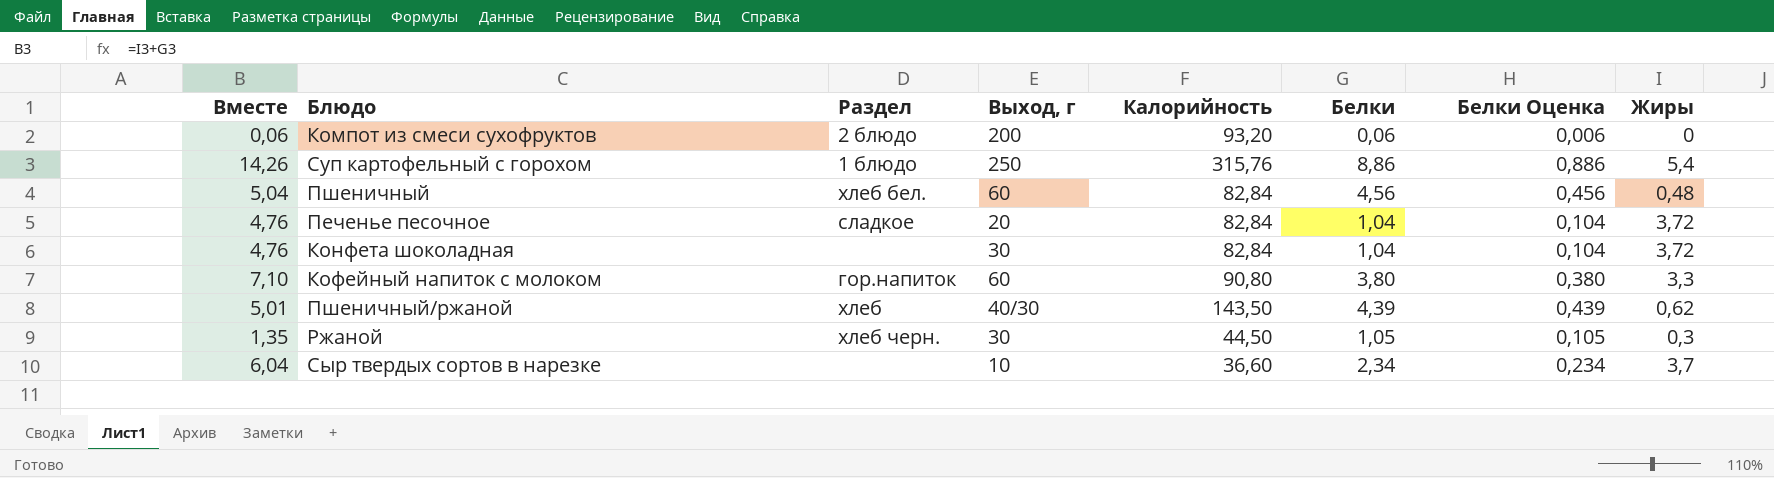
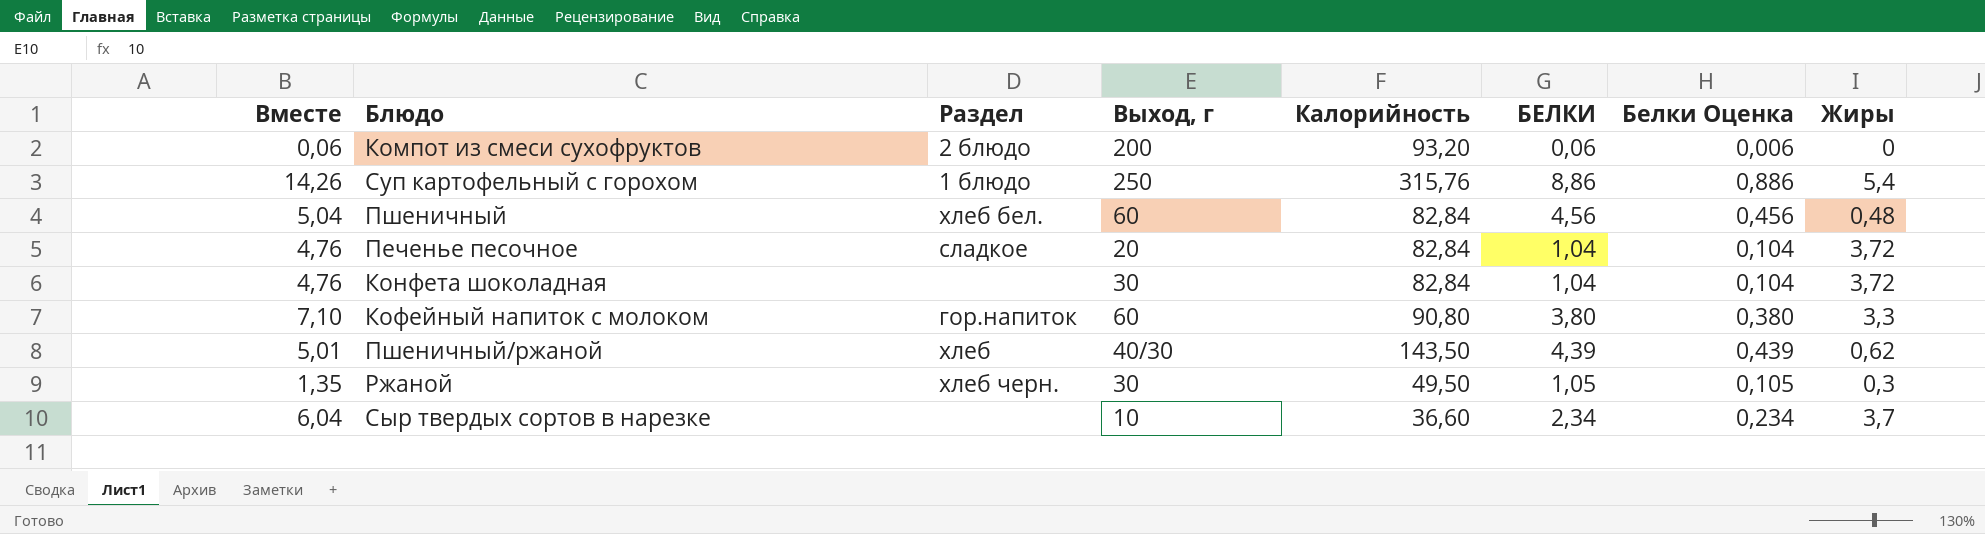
column name: Белки -> БЕЛКИ
Ржаной | Калорийность: 44,50 -> 49,50

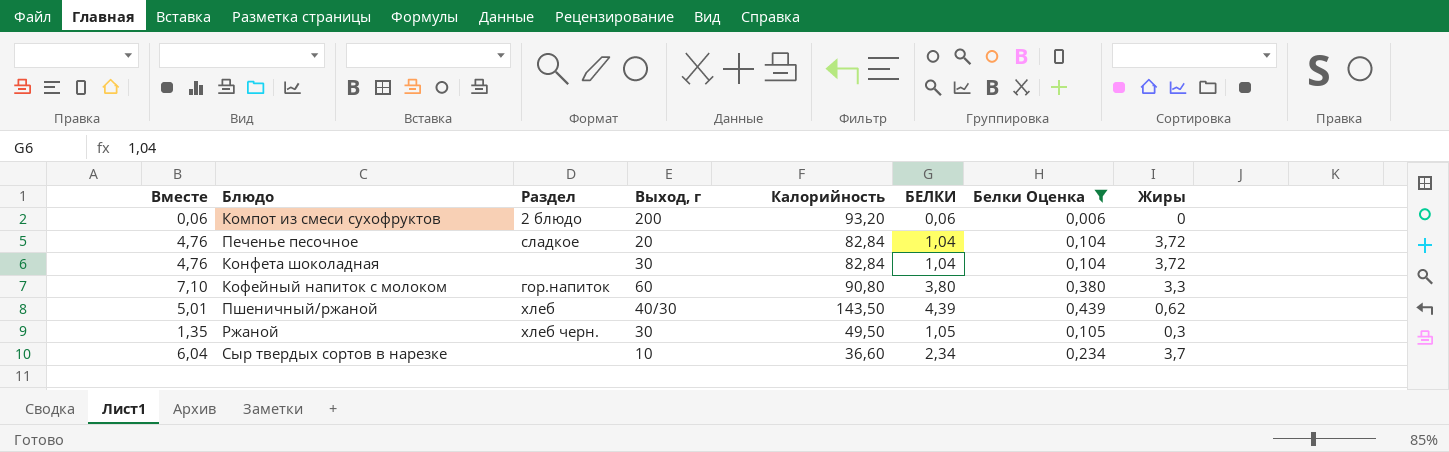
filter: none -> Белки Оценка <= 0,439

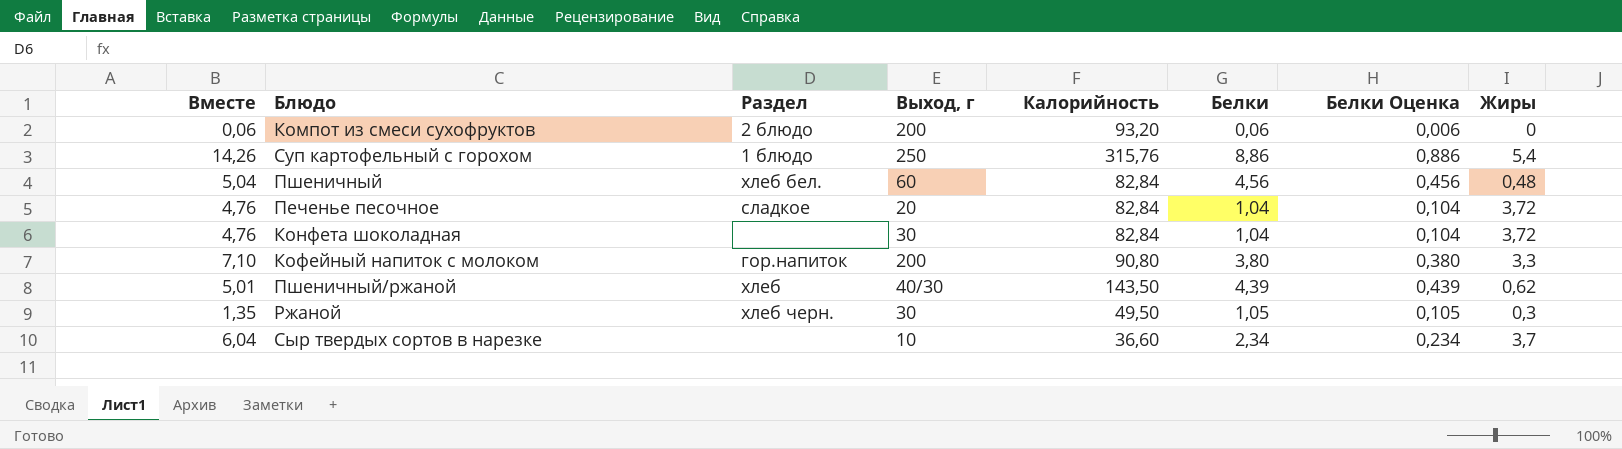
filter: Белки Оценка <= 0,439 -> none
column name: БЕЛКИ -> Белки
Кофейный напиток с молоком | Выход, г: 60 -> 200

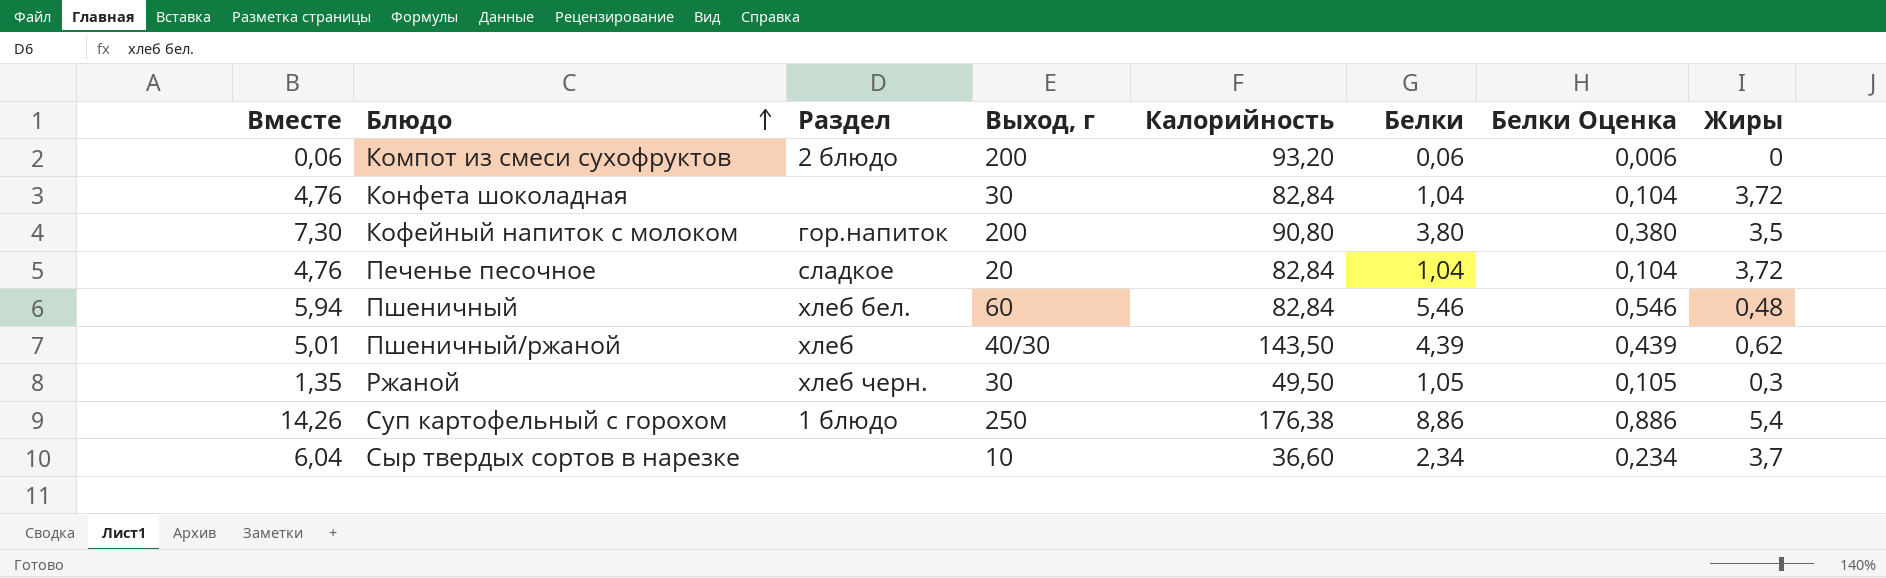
row order: none -> Блюдо ascending
Кофейный напиток с молоком | Вместе: 7,10 -> 7,30
Кофейный напиток с молоком | Жиры: 3,3 -> 3,5
Пшеничный | Вместе: 5,04 -> 5,94
Пшеничный | Белки: 4,56 -> 5,46
Пшеничный | Белки Оценка: 0,456 -> 0,546
Суп картофельный с горохом | Калорийность: 315,76 -> 176,38

